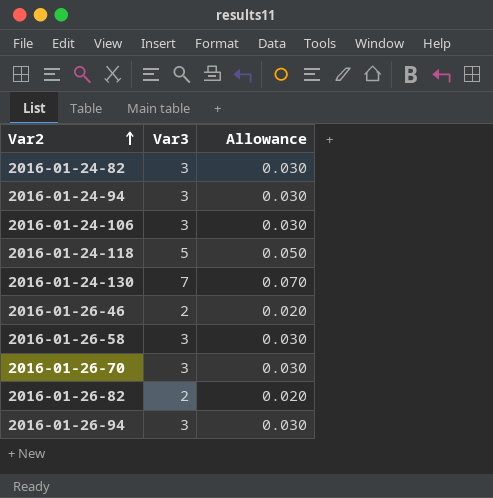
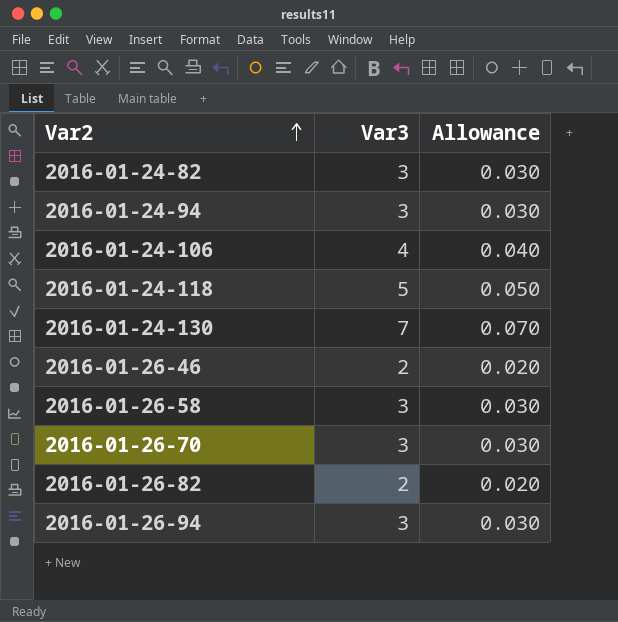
2016-01-24-106 | Var3: 3 -> 4
2016-01-24-106 | Allowance: 0.030 -> 0.040

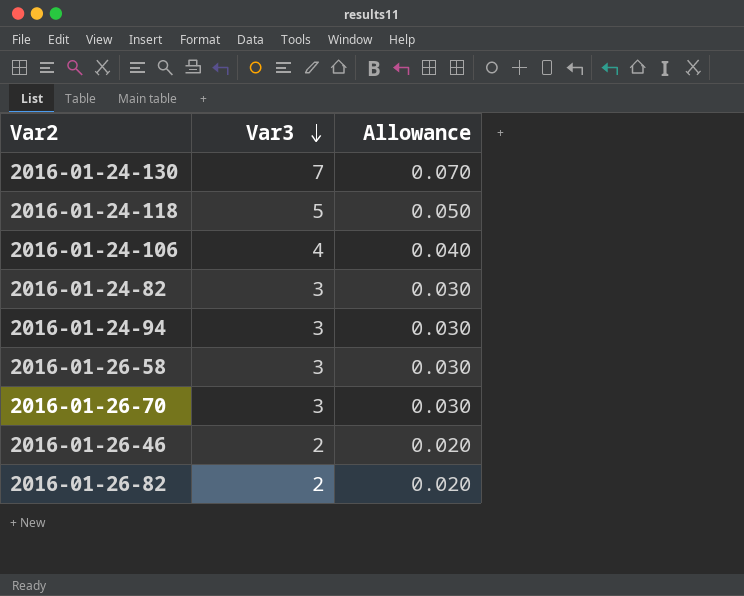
row order: Var2 ascending -> Var3 descending
row 2016-01-26-94: 3 | 0.030 -> none

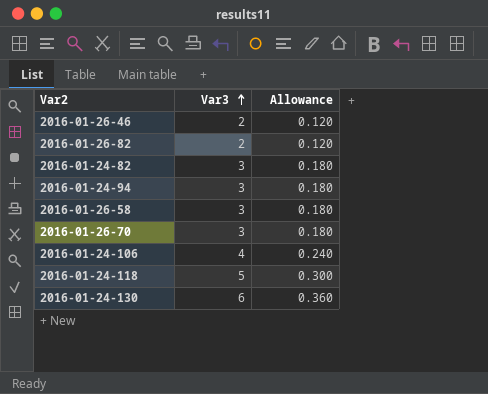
row order: Var3 descending -> Var3 ascending
column Allowance | formula: [Var3] * 0.01 -> [Var3] * 0.06
2016-01-24-130 | Var3: 7 -> 6

